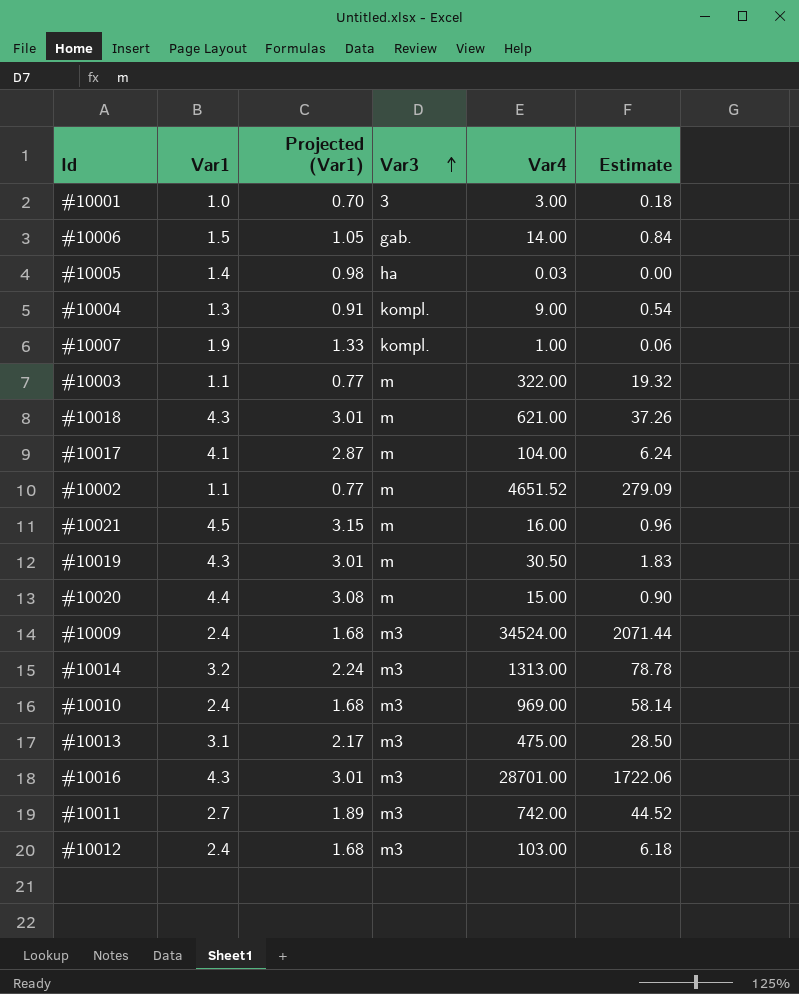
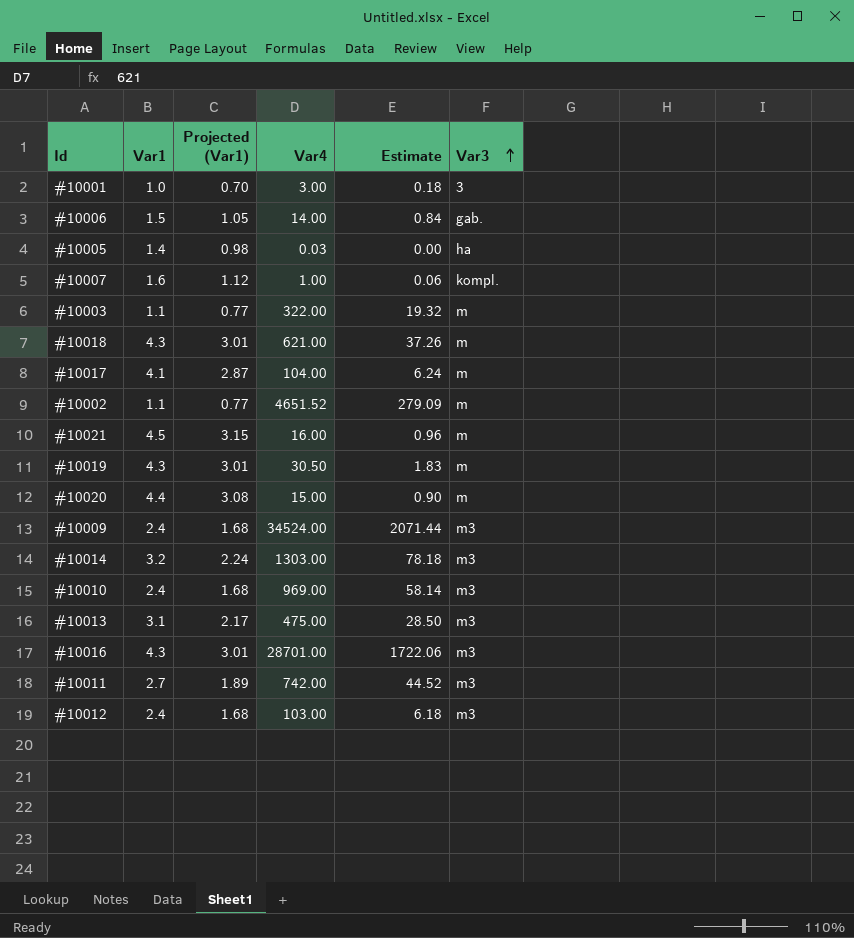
column Var3 | position: 4 -> 6
row #10004: 1.3 | 0.91 | kompl. | 9.00 | 0.54 -> none
#10007 | Var1: 1.9 -> 1.6
#10007 | Projected (Var1): 1.33 -> 1.12
#10014 | Var4: 1313.00 -> 1303.00
#10014 | Estimate: 78.78 -> 78.18

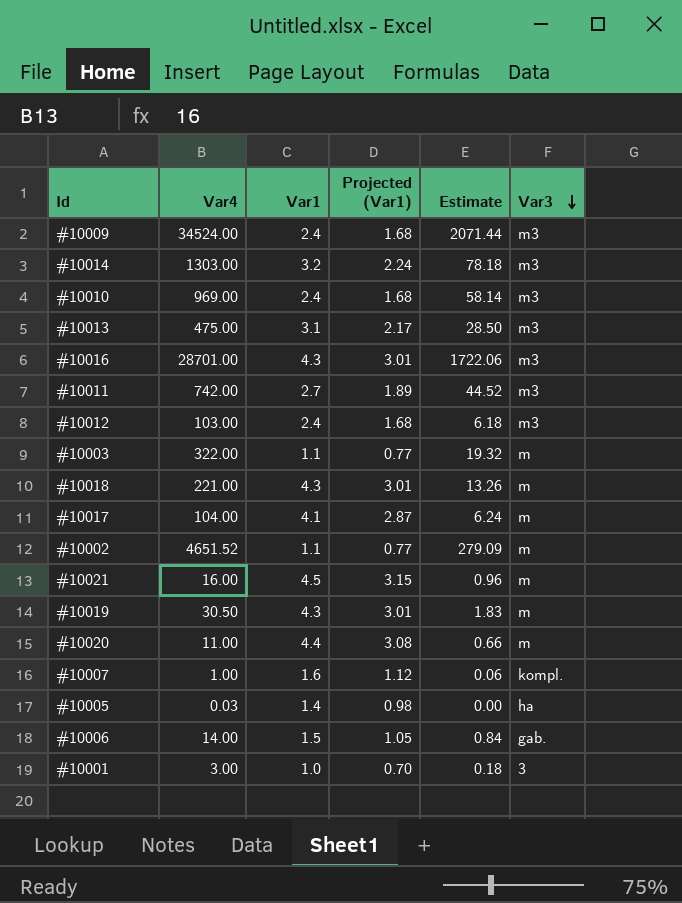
row order: Var3 ascending -> Var3 descending
column Var4 | position: 4 -> 2
#10018 | Var4: 621.00 -> 221.00
#10018 | Estimate: 37.26 -> 13.26
#10020 | Var4: 15.00 -> 11.00
#10020 | Estimate: 0.90 -> 0.66

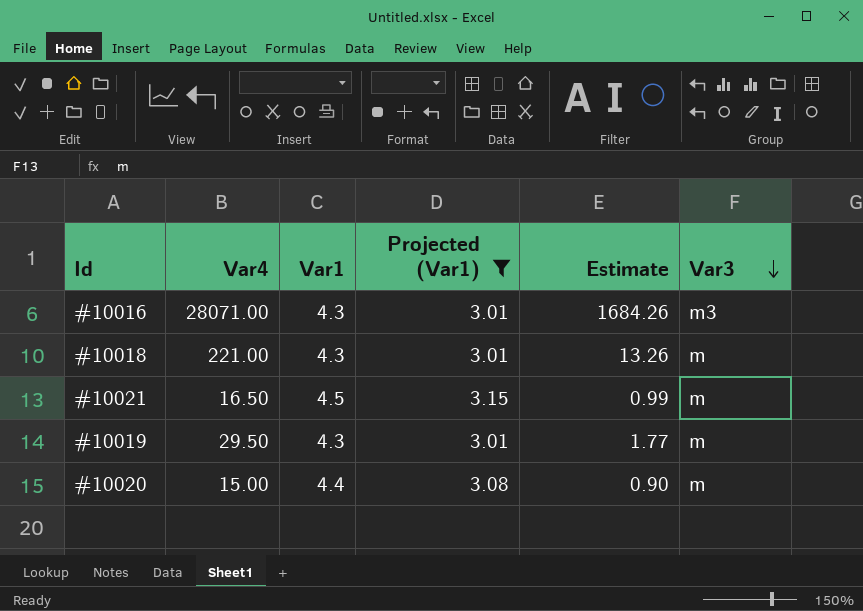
filter: none -> Projected (Var1) >= 3.01
#10016 | Var4: 28701.00 -> 28071.00
#10016 | Estimate: 1722.06 -> 1684.26
#10021 | Var4: 16.00 -> 16.50
#10021 | Estimate: 0.96 -> 0.99
#10019 | Var4: 30.50 -> 29.50
#10019 | Estimate: 1.83 -> 1.77
#10020 | Var4: 11.00 -> 15.00
#10020 | Estimate: 0.66 -> 0.90

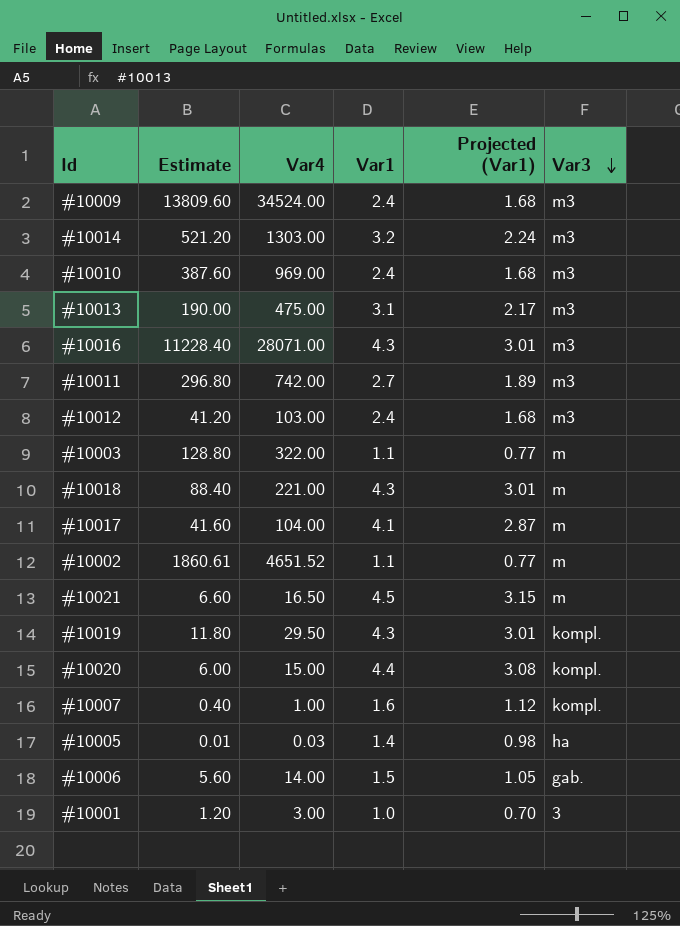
filter: Projected (Var1) >= 3.01 -> none
column Estimate | formula: [Var4] * 0.06 -> [Var4] * 0.4
column Estimate | position: 5 -> 2
#10019 | Var3: m -> kompl.
#10020 | Var3: m -> kompl.

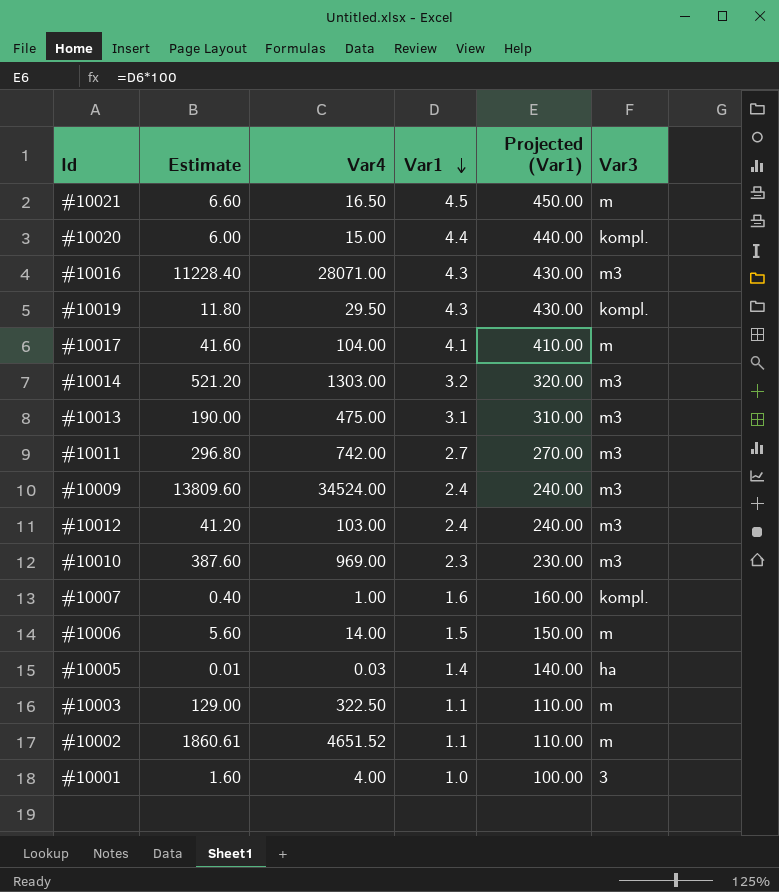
row order: Var3 descending -> Var1 descending
column Projected (Var1) | formula: [Var1] * 0.7 -> [Var1] * 100
row #10018: 88.40 | 221.00 | 4.3 | 3.01 | m -> none
#10010 | Var1: 2.4 -> 2.3
#10006 | Var3: gab. -> m
#10003 | Estimate: 128.80 -> 129.00
#10003 | Var4: 322.00 -> 322.50
#10001 | Estimate: 1.20 -> 1.60
#10001 | Var4: 3.00 -> 4.00

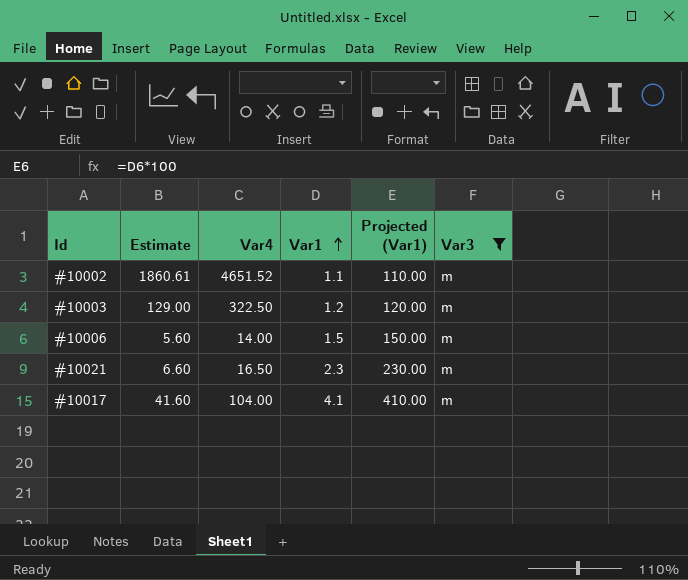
filter: none -> Var3 = m
row order: Var1 descending -> Var1 ascending
#10003 | Var1: 1.1 -> 1.2
#10003 | Projected (Var1): 110.00 -> 120.00
#10021 | Var1: 4.5 -> 2.3
#10021 | Projected (Var1): 450.00 -> 230.00

